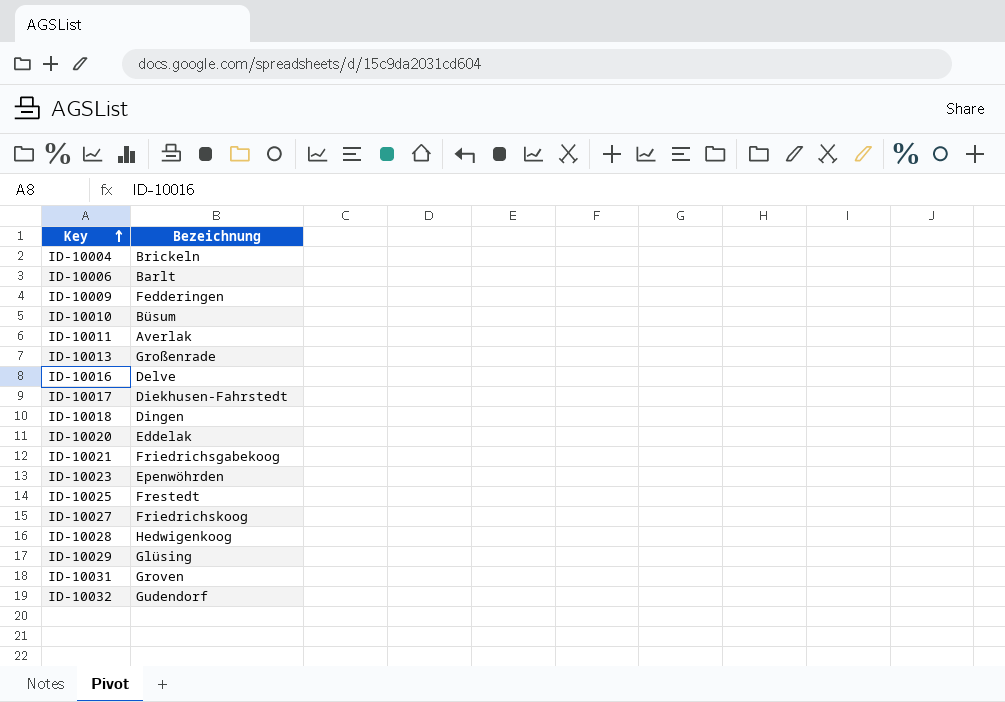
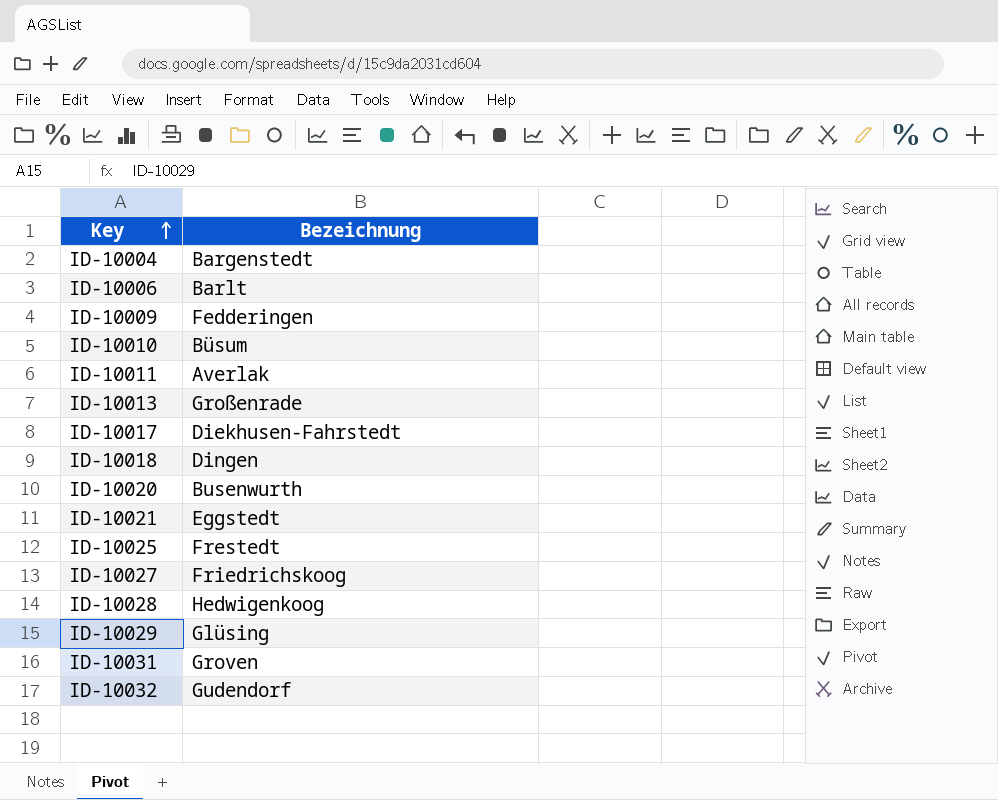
row ID-10016: Delve -> none
row ID-10023: Epenwöhrden -> none
ID-10004 | Bezeichnung: Brickeln -> Bargenstedt
ID-10020 | Bezeichnung: Eddelak -> Busenwurth
ID-10021 | Bezeichnung: Friedrichsgabekoog -> Eggstedt

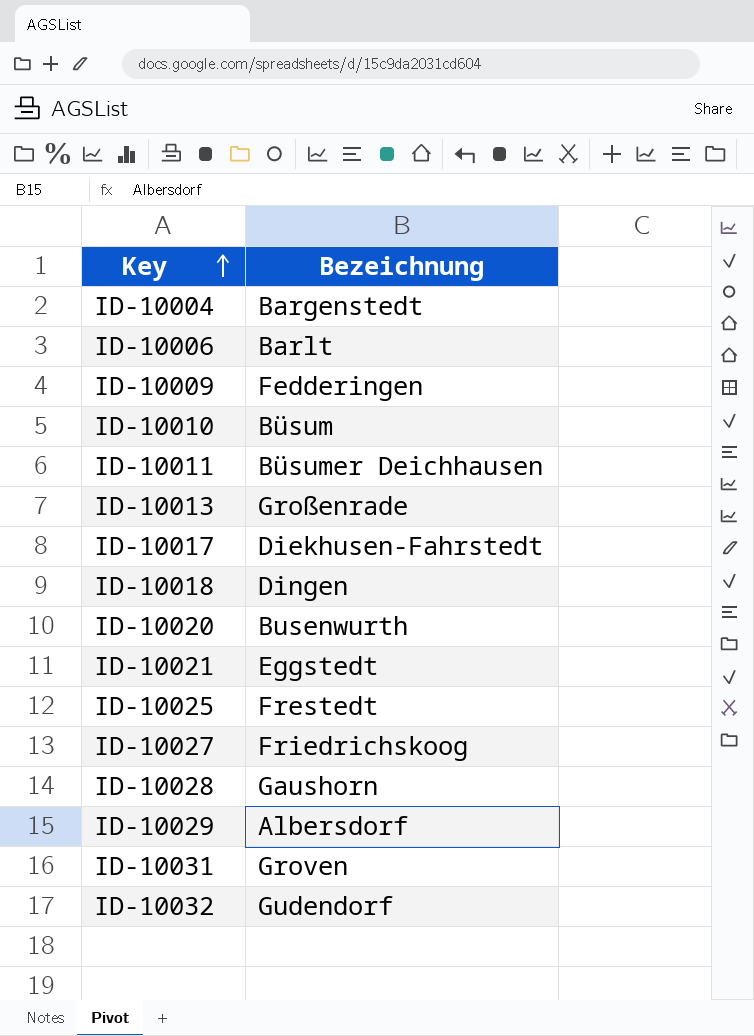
ID-10011 | Bezeichnung: Averlak -> Büsumer Deichhausen
ID-10028 | Bezeichnung: Hedwigenkoog -> Gaushorn
ID-10029 | Bezeichnung: Glüsing -> Albersdorf

